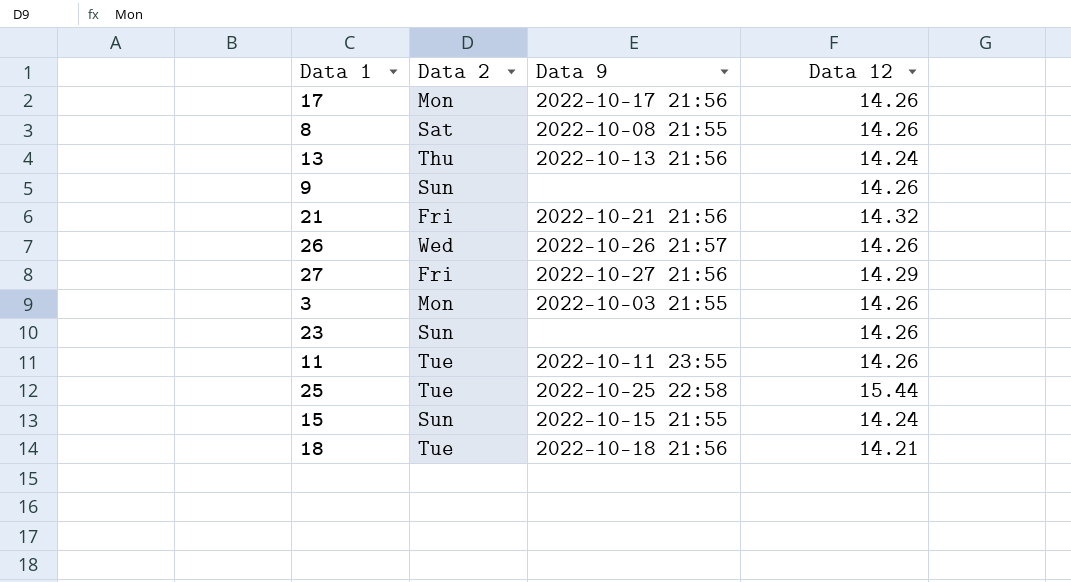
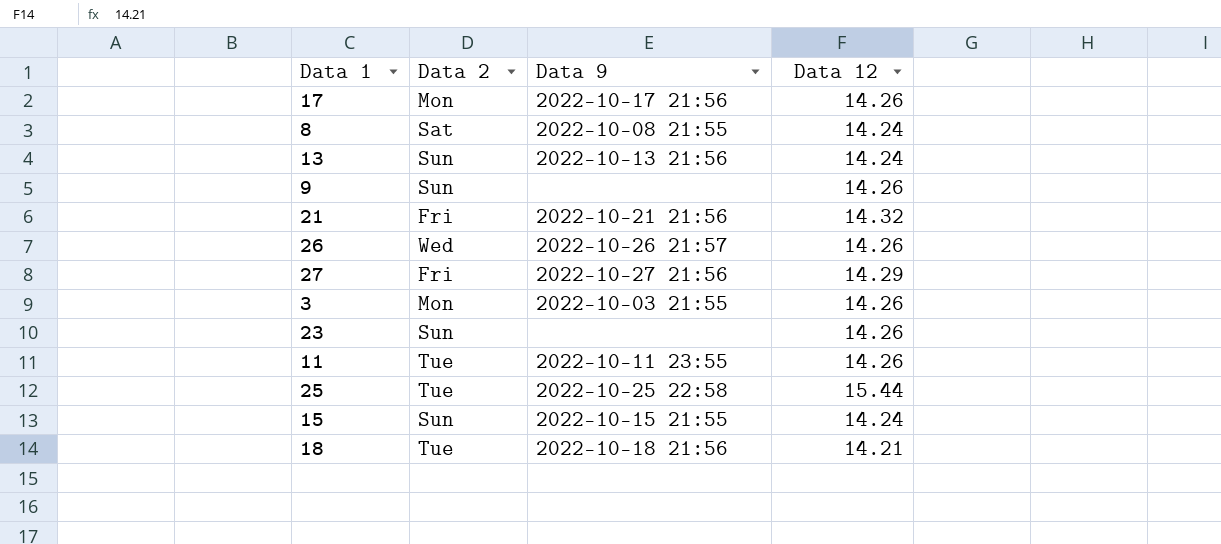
8 | Data 12: 14.26 -> 14.24
13 | Data 2: Thu -> Sun

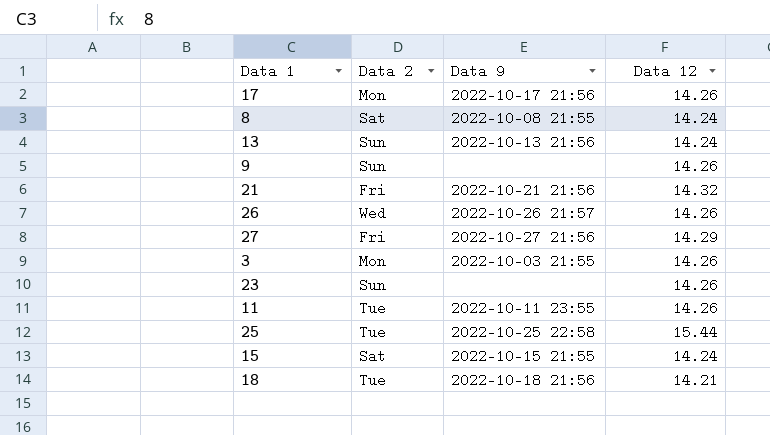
15 | Data 2: Sun -> Sat

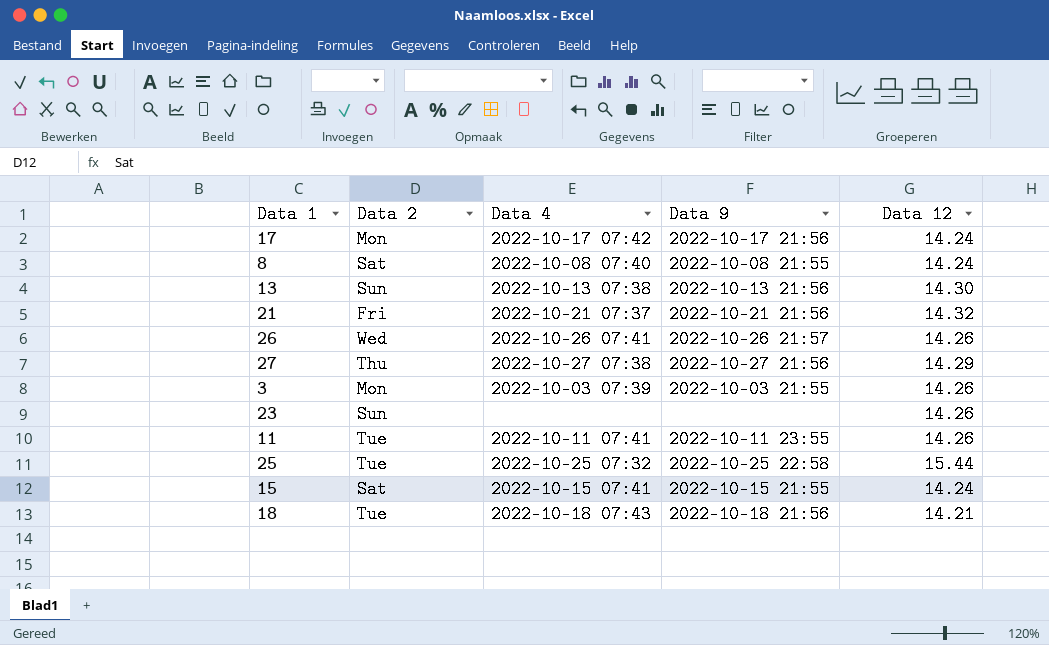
column Data 4 | position: none -> 3
row 9: Sun | none | 14.26 -> none
17 | Data 12: 14.26 -> 14.24
13 | Data 12: 14.24 -> 14.30
27 | Data 2: Fri -> Thu

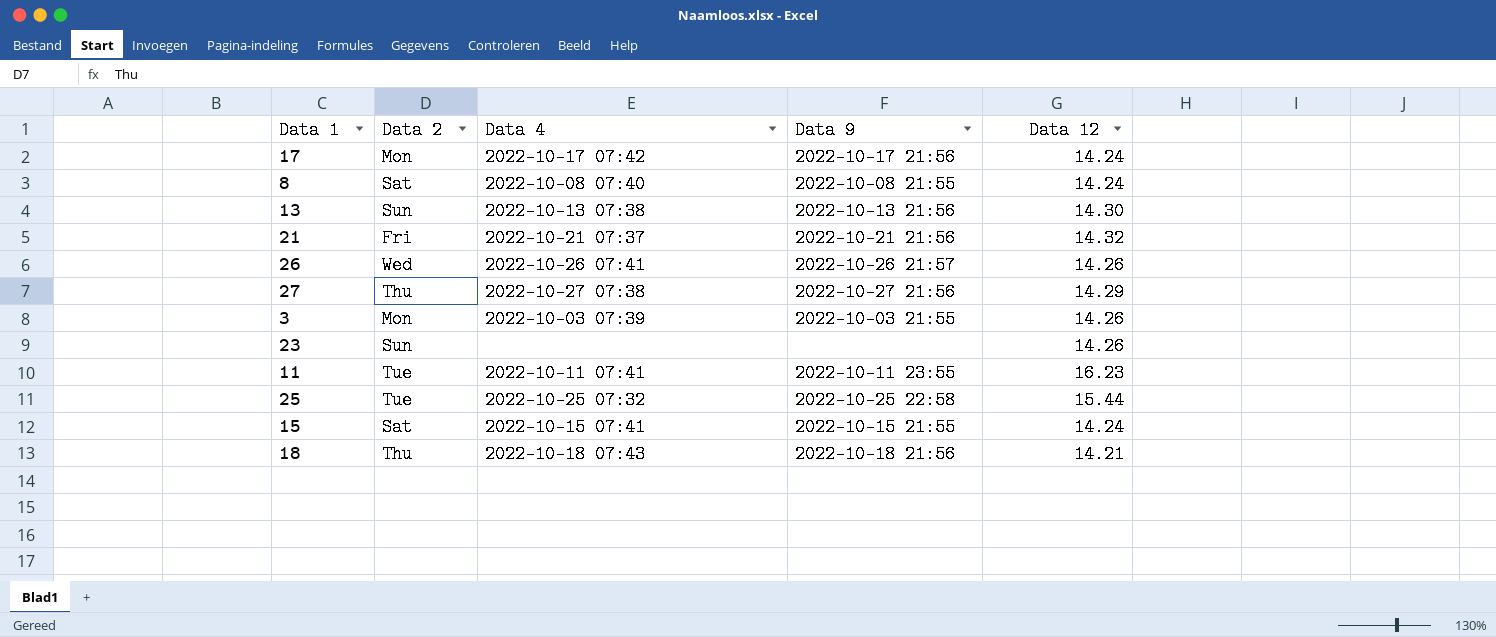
11 | Data 12: 14.26 -> 16.23
18 | Data 2: Tue -> Thu

